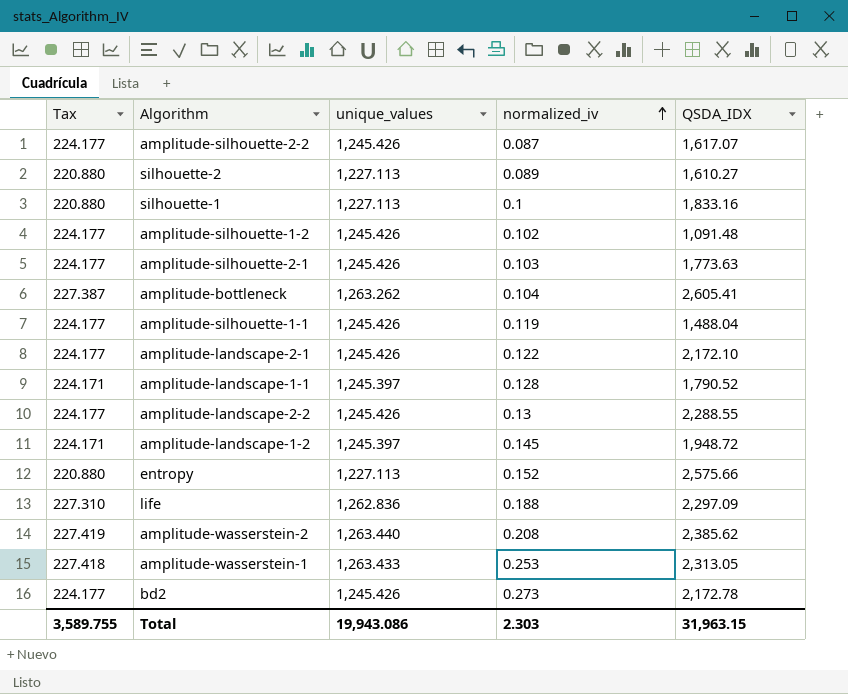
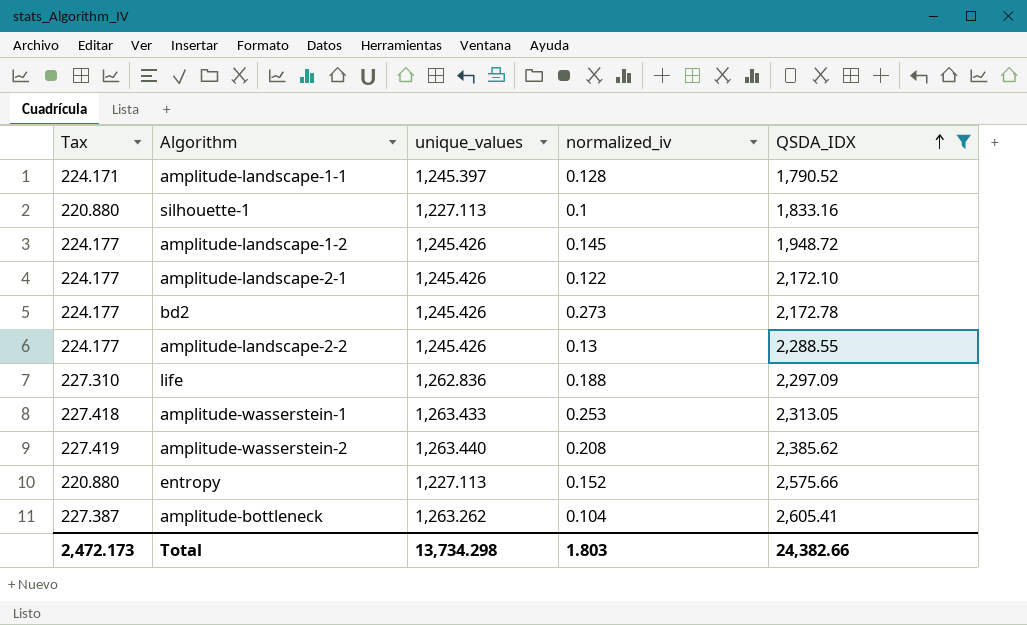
filter: none -> QSDA_IDX >= 1,790.52
row order: normalized_iv ascending -> QSDA_IDX ascending
amplitude-landscape-1-2 | Tax: 224.171 -> 224.177
amplitude-landscape-1-2 | unique_values: 1,245.397 -> 1,245.426
Total | Tax: 3,589.755 -> 2,472.173
Total | unique_values: 19,943.086 -> 13,734.298
Total | normalized_iv: 2.303 -> 1.803
Total | QSDA_IDX: 31,963.15 -> 24,382.66

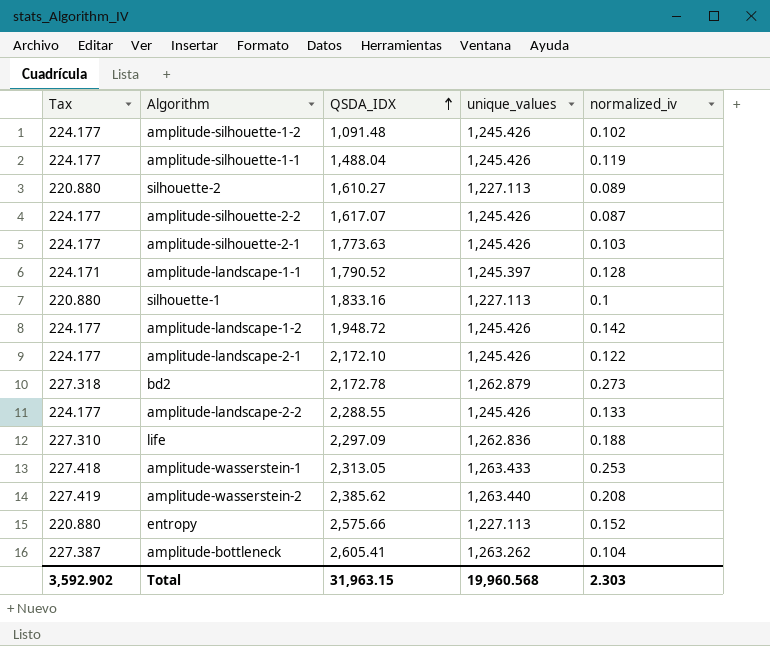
filter: QSDA_IDX >= 1,790.52 -> none
column QSDA_IDX | position: 5 -> 3
amplitude-landscape-1-2 | normalized_iv: 0.145 -> 0.142
bd2 | Tax: 224.177 -> 227.318
bd2 | unique_values: 1,245.426 -> 1,262.879
amplitude-landscape-2-2 | normalized_iv: 0.13 -> 0.133
Total | Tax: 2,472.173 -> 3,592.902
Total | QSDA_IDX: 24,382.66 -> 31,963.15
Total | unique_values: 13,734.298 -> 19,960.568
Total | normalized_iv: 1.803 -> 2.303

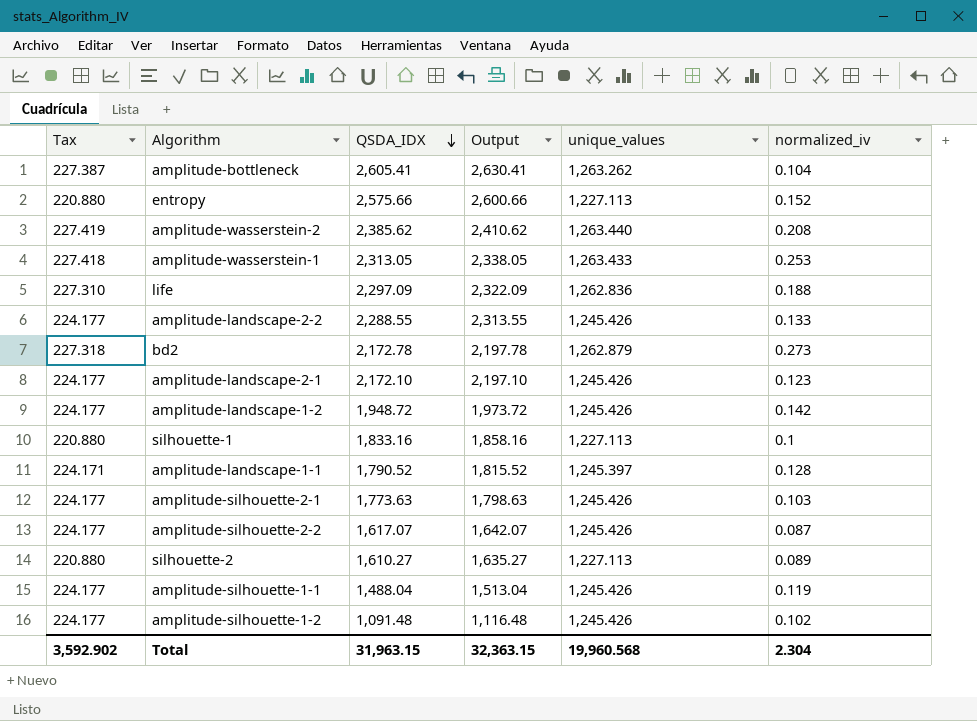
row order: QSDA_IDX ascending -> QSDA_IDX descending
column Output | formula: none -> [QSDA_IDX] + 25
amplitude-landscape-2-1 | normalized_iv: 0.122 -> 0.123
Total | normalized_iv: 2.303 -> 2.304

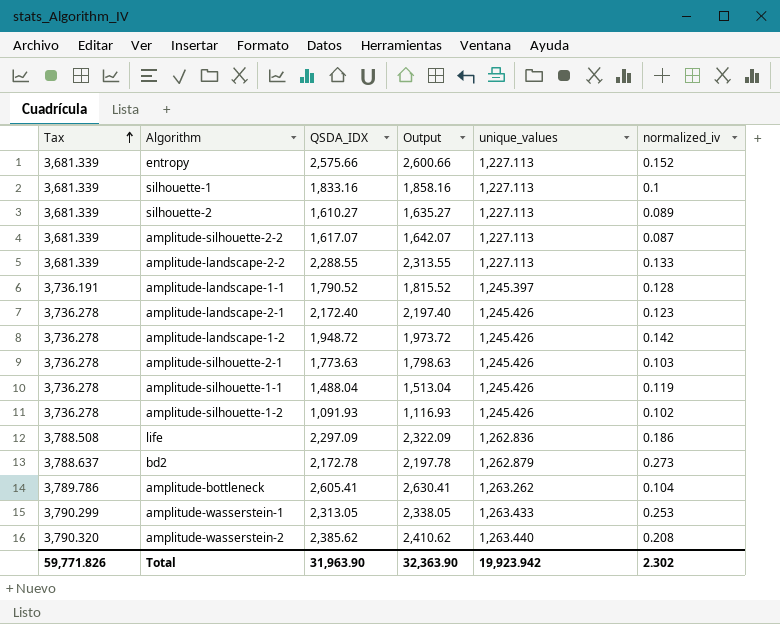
row order: QSDA_IDX descending -> Tax ascending
column Tax | formula: [unique_values] * 0.18 -> [unique_values] * 3
amplitude-silhouette-2-2 | unique_values: 1,245.426 -> 1,227.113
amplitude-landscape-2-2 | unique_values: 1,245.426 -> 1,227.113
amplitude-landscape-2-1 | QSDA_IDX: 2,172.10 -> 2,172.40
amplitude-landscape-2-1 | Output: 2,197.10 -> 2,197.40
amplitude-silhouette-1-2 | QSDA_IDX: 1,091.48 -> 1,091.93
amplitude-silhouette-1-2 | Output: 1,116.48 -> 1,116.93
life | normalized_iv: 0.188 -> 0.186
Total | Tax: 3,592.902 -> 59,771.826
Total | QSDA_IDX: 31,963.15 -> 31,963.90
Total | Output: 32,363.15 -> 32,363.90
Total | unique_values: 19,960.568 -> 19,923.942
Total | normalized_iv: 2.304 -> 2.302

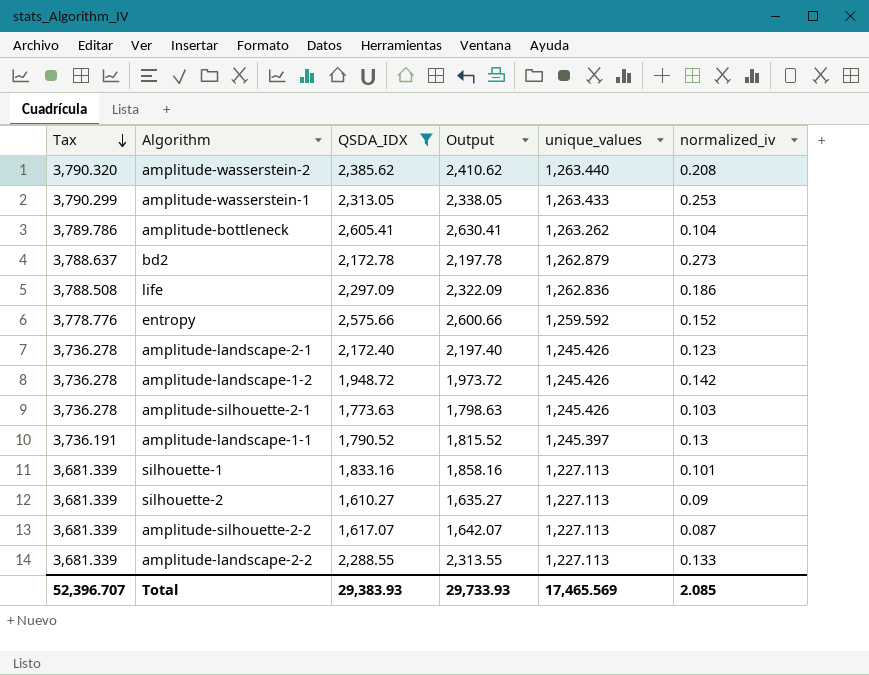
filter: none -> QSDA_IDX >= 1,610.27
row order: Tax ascending -> Tax descending
entropy | Tax: 3,681.339 -> 3,778.776
entropy | unique_values: 1,227.113 -> 1,259.592
amplitude-landscape-1-1 | normalized_iv: 0.128 -> 0.13
silhouette-1 | normalized_iv: 0.1 -> 0.101
silhouette-2 | normalized_iv: 0.089 -> 0.09
Total | Tax: 59,771.826 -> 52,396.707
Total | QSDA_IDX: 31,963.90 -> 29,383.93
Total | Output: 32,363.90 -> 29,733.93
Total | unique_values: 19,923.942 -> 17,465.569
Total | normalized_iv: 2.302 -> 2.085

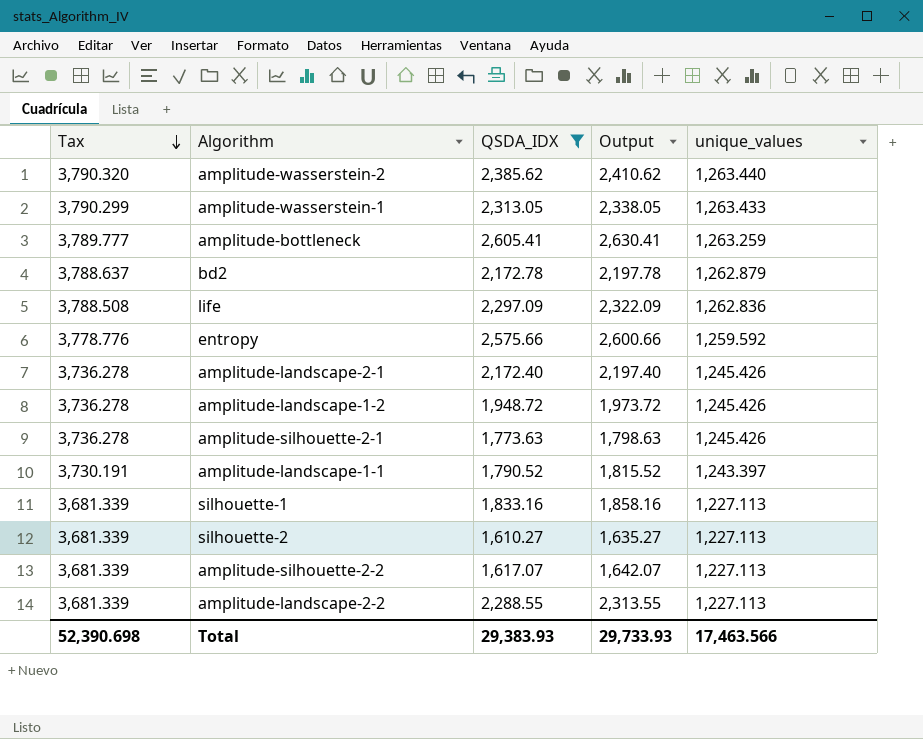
column normalized_iv | position: 6 -> none
amplitude-bottleneck | Tax: 3,789.786 -> 3,789.777
amplitude-bottleneck | unique_values: 1,263.262 -> 1,263.259
amplitude-landscape-1-1 | Tax: 3,736.191 -> 3,730.191
amplitude-landscape-1-1 | unique_values: 1,245.397 -> 1,243.397
Total | Tax: 52,396.707 -> 52,390.698
Total | unique_values: 17,465.569 -> 17,463.566

